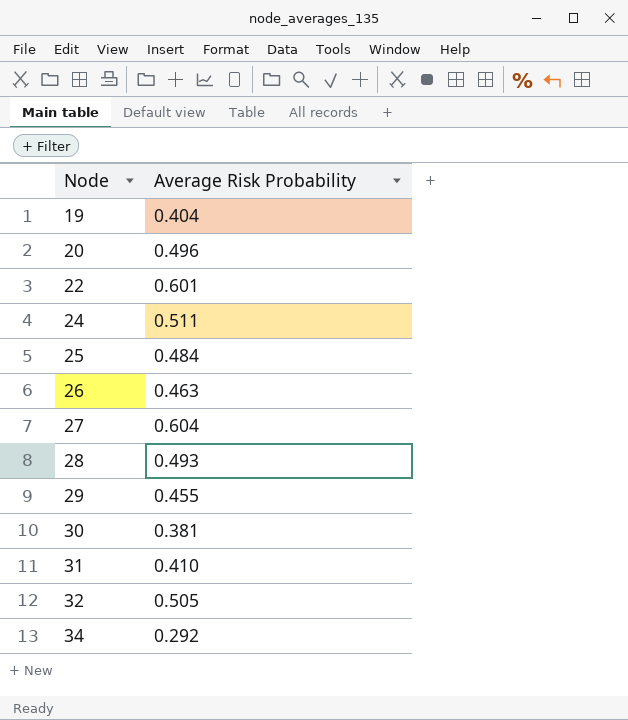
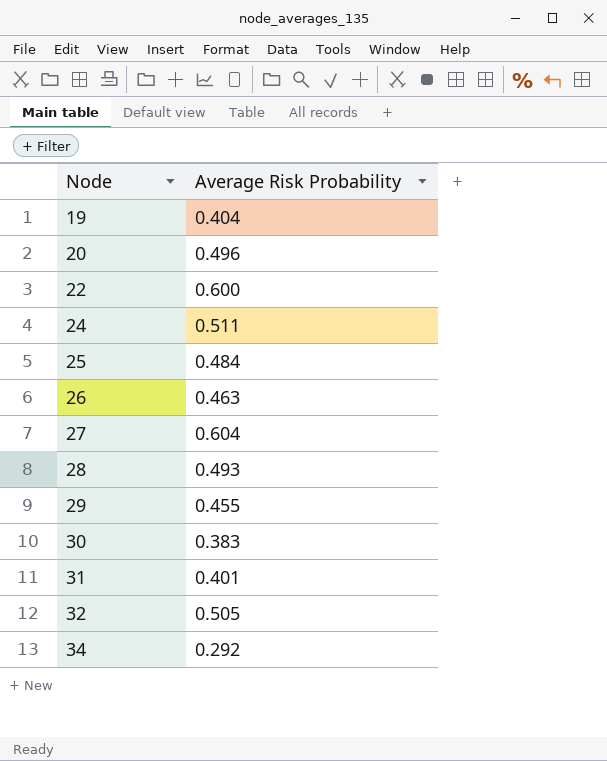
22 | Average Risk Probability: 0.601 -> 0.600
30 | Average Risk Probability: 0.381 -> 0.383
31 | Average Risk Probability: 0.410 -> 0.401

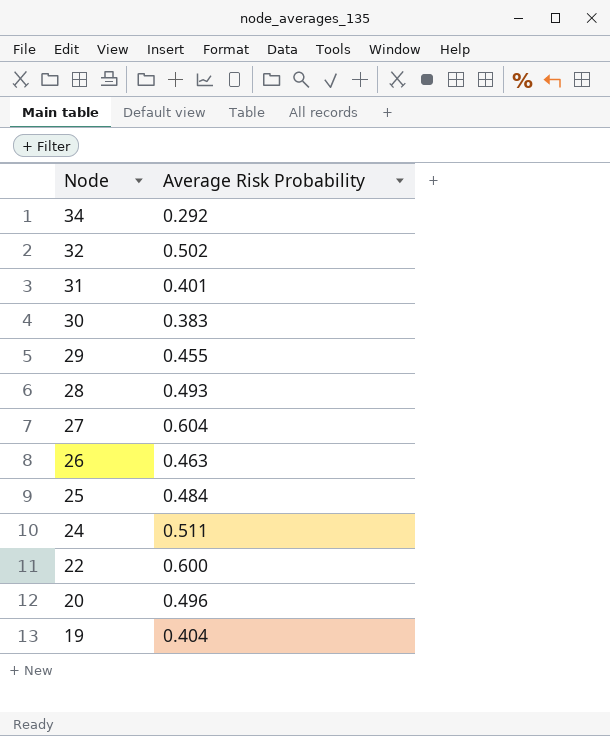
row order: Node ascending -> Node descending
32 | Average Risk Probability: 0.505 -> 0.502

